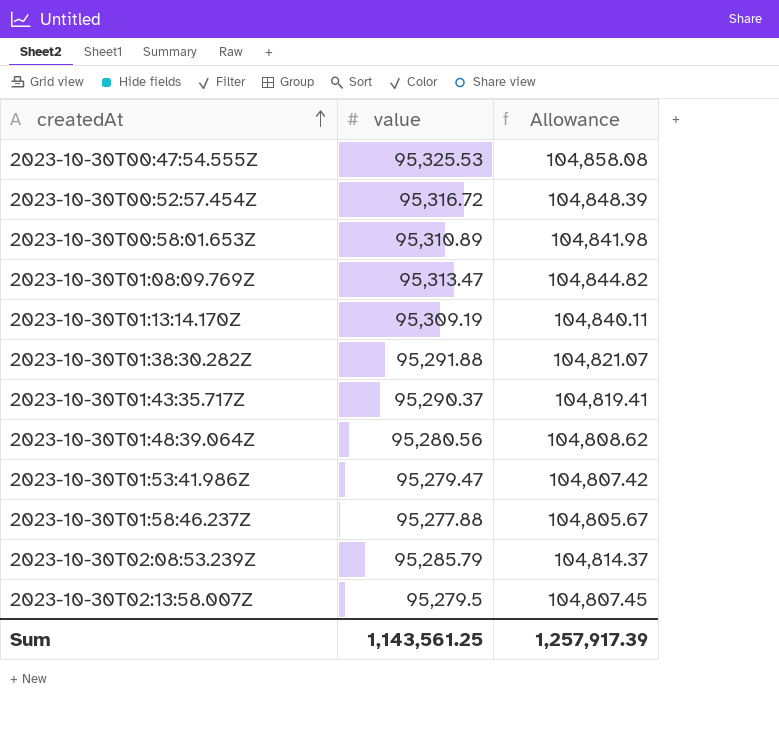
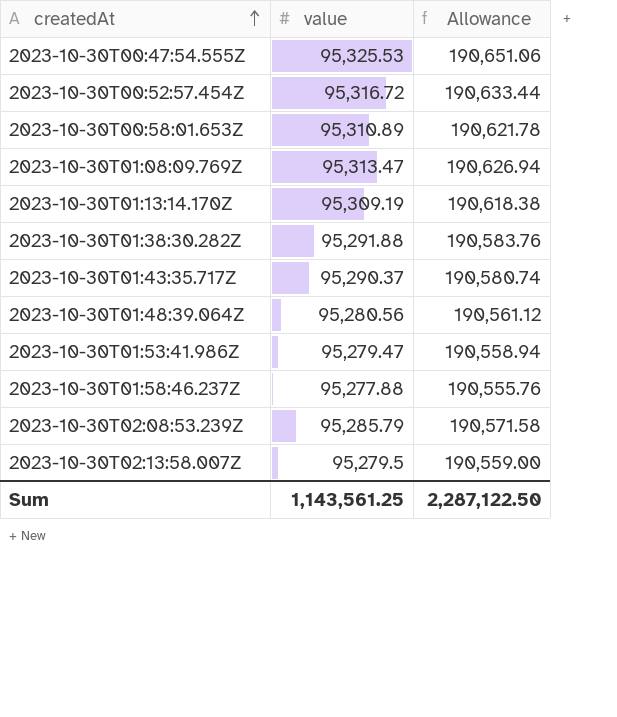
column Allowance | formula: [value] * 1.1 -> [value] * 2
Sum | Allowance: 1,257,917.39 -> 2,287,122.50

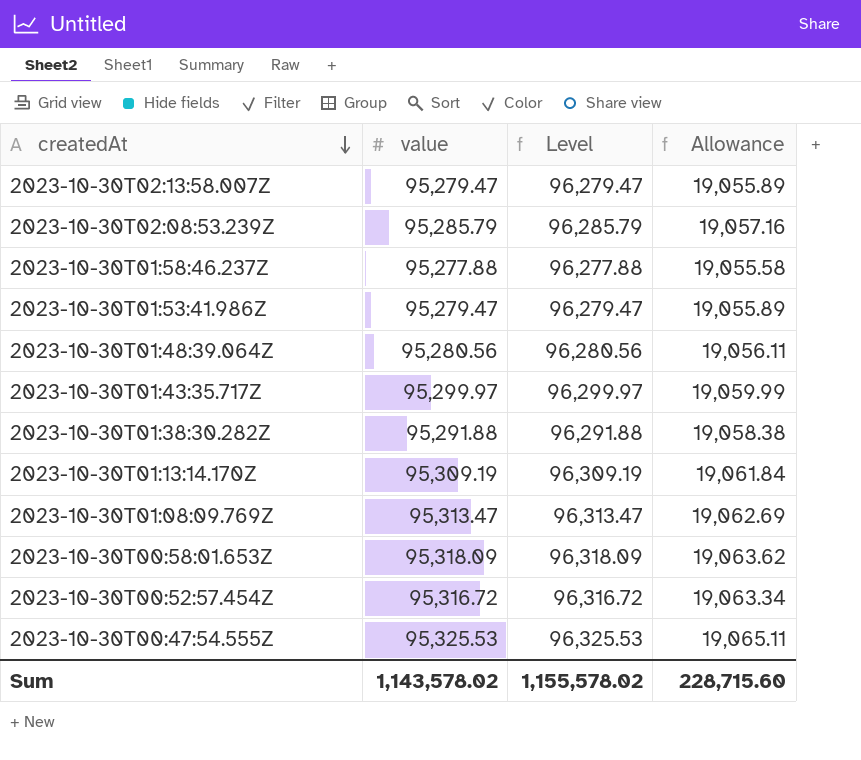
row order: createdAt ascending -> createdAt descending
column Level | formula: none -> [value] + 1000
column Allowance | formula: [value] * 2 -> [value] * 0.2
2023-10-30T02:13:58.007Z | value: 95,279.5 -> 95,279.47
2023-10-30T01:43:35.717Z | value: 95,290.37 -> 95,299.97
2023-10-30T00:58:01.653Z | value: 95,310.89 -> 95,318.09
Sum | value: 1,143,561.25 -> 1,143,578.02
Sum | Allowance: 2,287,122.50 -> 228,715.60

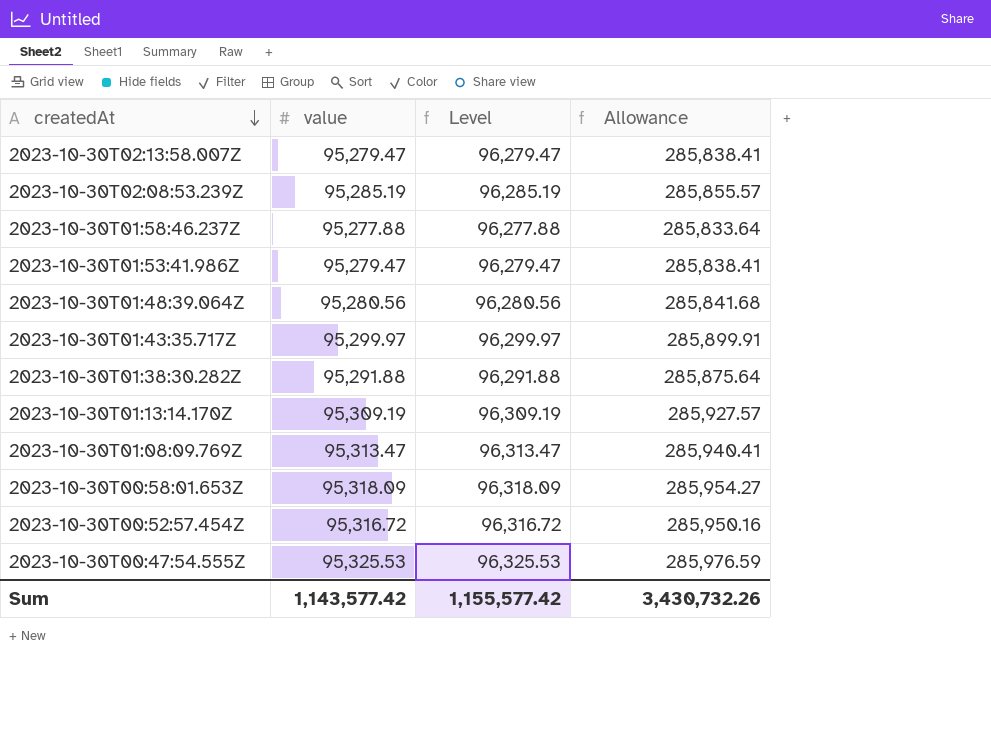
column Allowance | formula: [value] * 0.2 -> [value] * 3
2023-10-30T02:08:53.239Z | value: 95,285.79 -> 95,285.19
2023-10-30T02:08:53.239Z | Level: 96,285.79 -> 96,285.19
Sum | value: 1,143,578.02 -> 1,143,577.42
Sum | Level: 1,155,578.02 -> 1,155,577.42
Sum | Allowance: 228,715.60 -> 3,430,732.26

